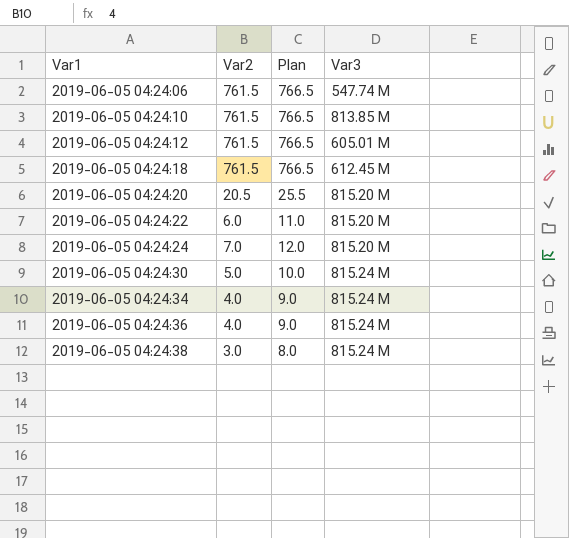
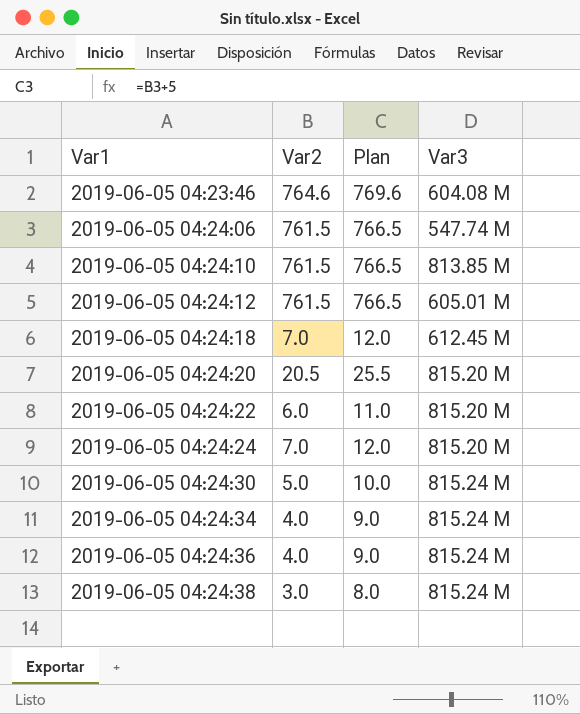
row 2019-06-05 04:23:46: none -> 764.6 | 769.6 | 604.08 M
2019-06-05 04:24:18 | Var2: 761.5 -> 7.0
2019-06-05 04:24:18 | Plan: 766.5 -> 12.0

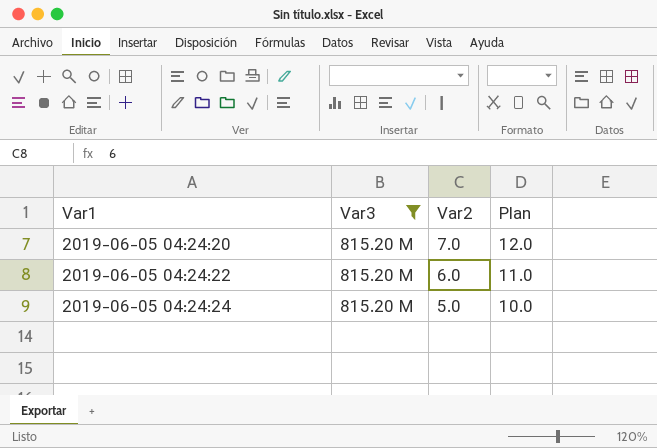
filter: none -> Var3 = 815.20 M
column Var3 | position: 4 -> 2
2019-06-05 04:24:20 | Var2: 20.5 -> 7.0
2019-06-05 04:24:20 | Plan: 25.5 -> 12.0
2019-06-05 04:24:24 | Var2: 7.0 -> 5.0
2019-06-05 04:24:24 | Plan: 12.0 -> 10.0

